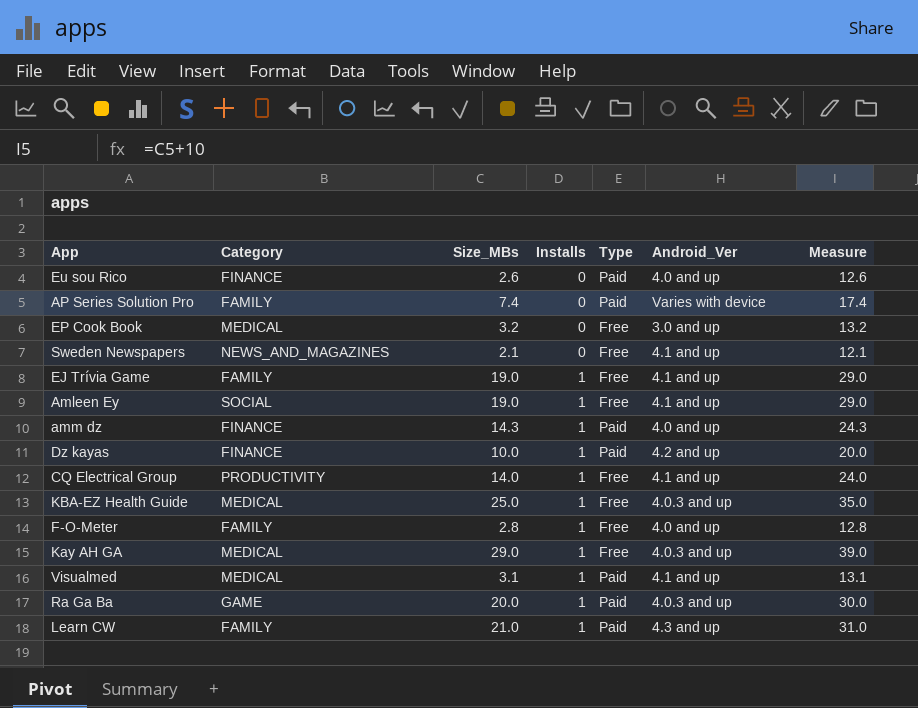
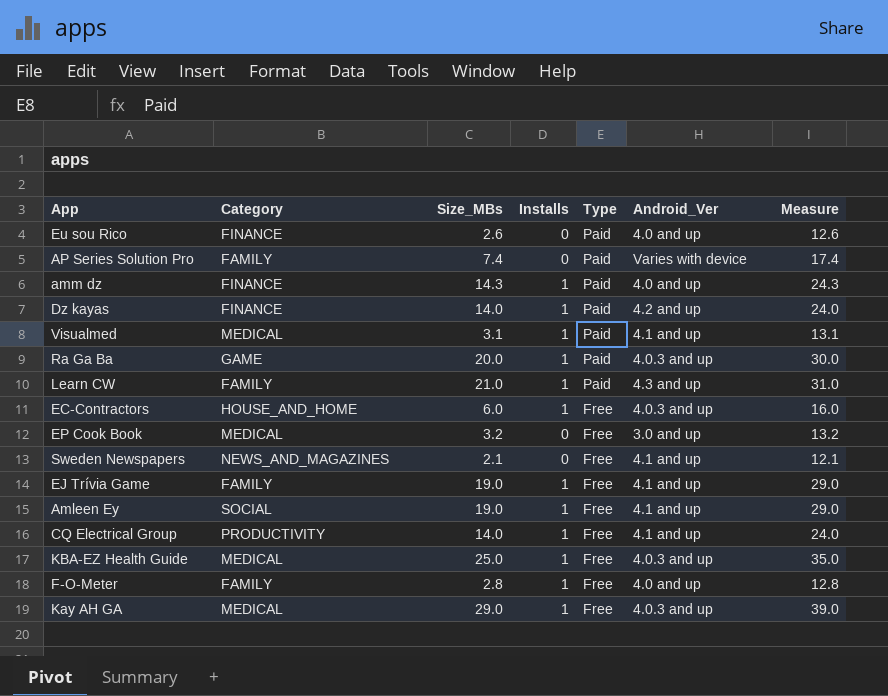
row order: Installs ascending -> Type descending
Dz kayas | Size_MBs: 10.0 -> 14.0
Dz kayas | Measure: 20.0 -> 24.0
row EC-Contractors: none -> HOUSE_AND_HOME | 6.0 | 1 | Free | 4.0.3 and up | 16.0

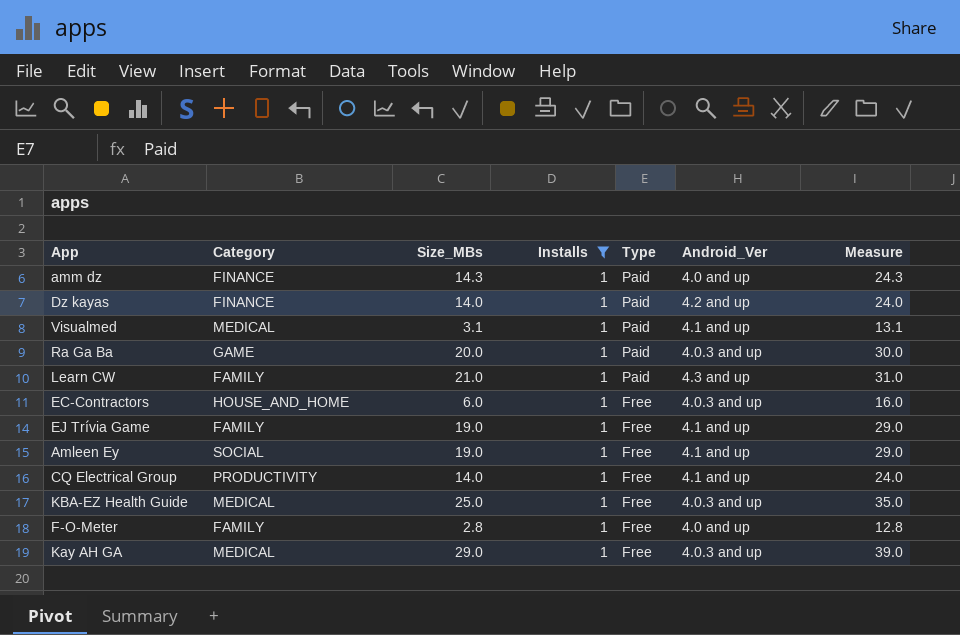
filter: none -> Installs = 1

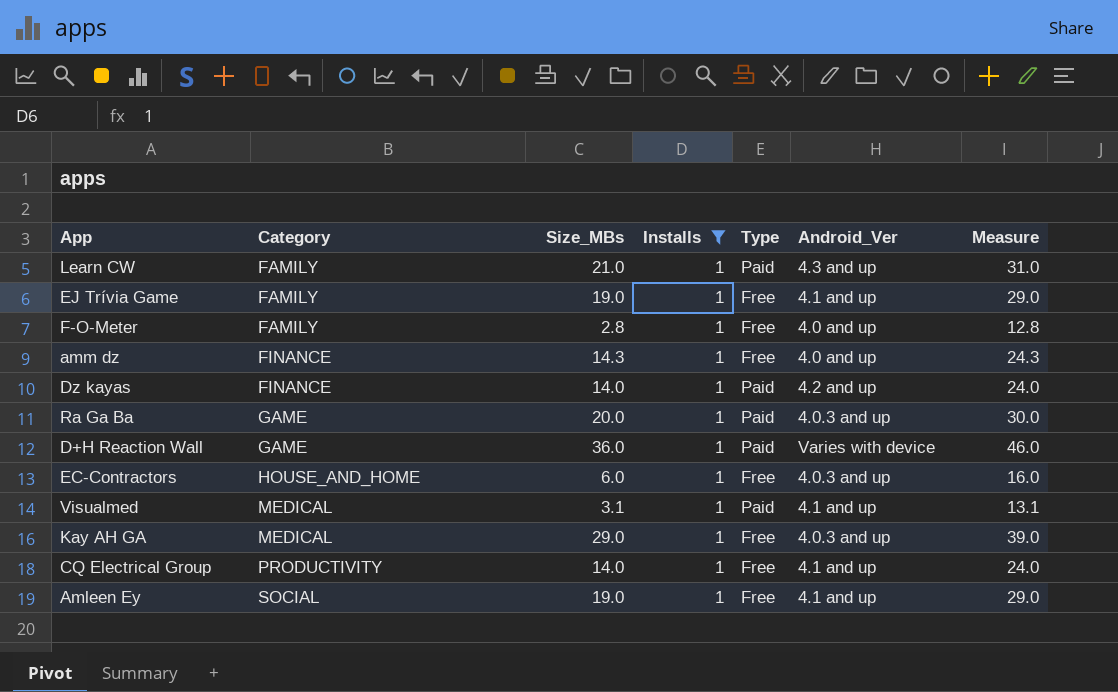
row order: Type descending -> Category ascending
row KBA-EZ Health Guide: MEDICAL | 25.0 | 1 | Free | 4.0.3 and up | 35.0 -> none
amm dz | Type: Paid -> Free
row D+H Reaction Wall: none -> GAME | 36.0 | 1 | Paid | Varies with device | 46.0

